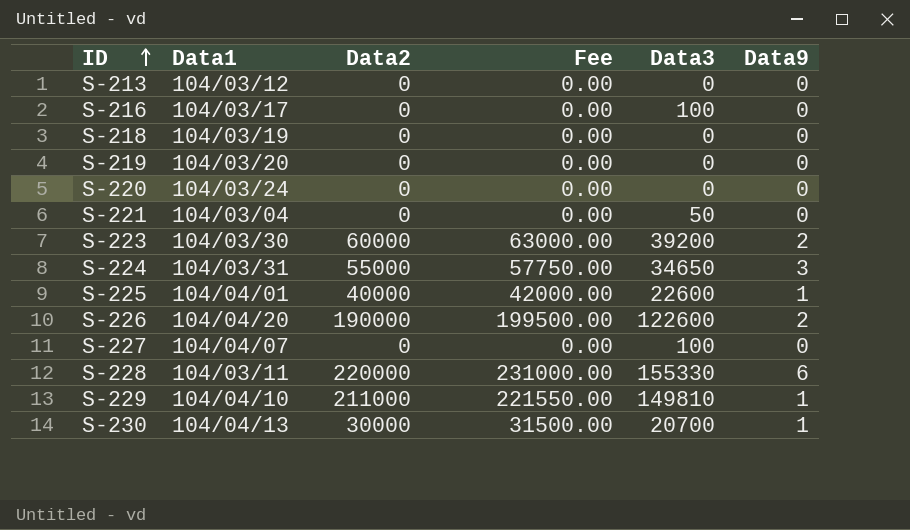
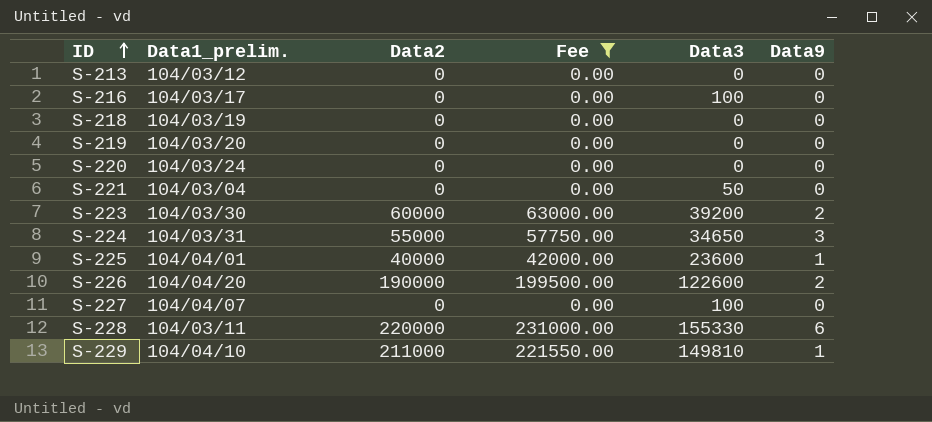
filter: none -> Fee != 31500.00
column name: Data1 -> Data1_prelim.
S-225 | Data3: 22600 -> 23600

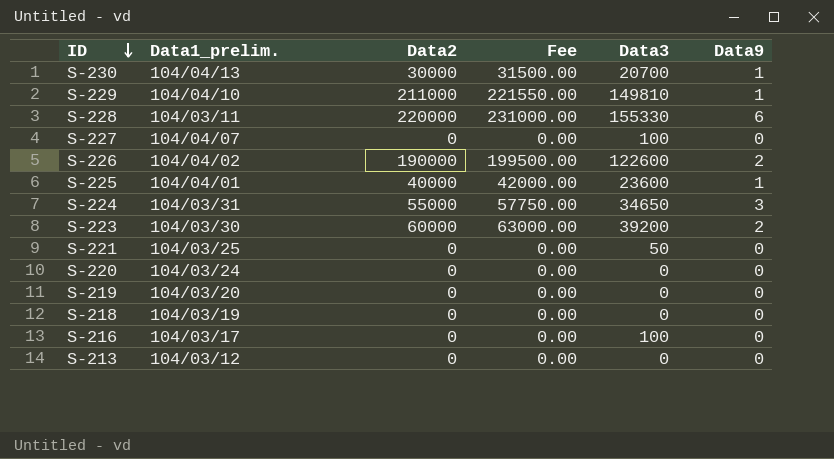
filter: Fee != 31500.00 -> none
row order: ID ascending -> ID descending
S-226 | Data1_prelim.: 104/04/20 -> 104/04/02
S-221 | Data1_prelim.: 104/03/04 -> 104/03/25

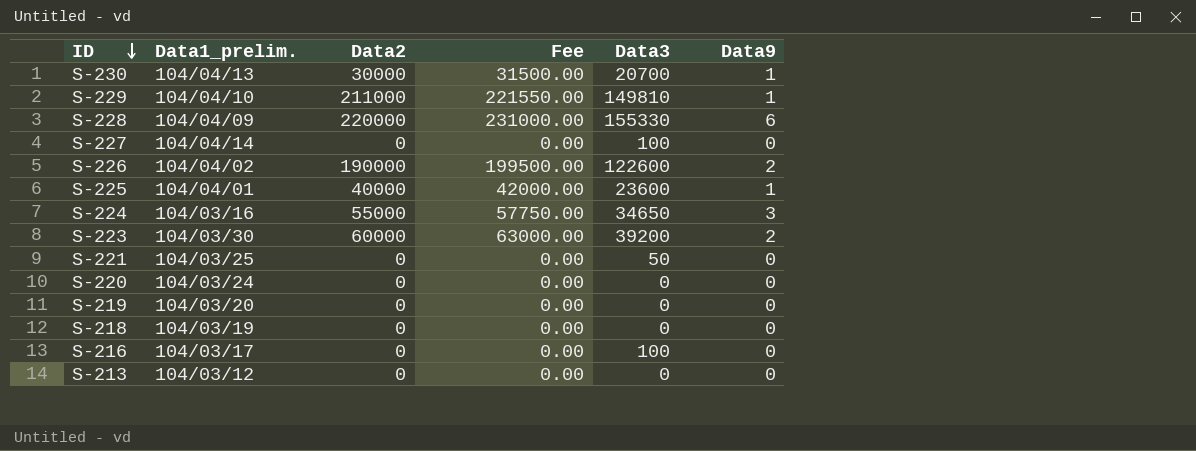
S-228 | Data1_prelim.: 104/03/11 -> 104/04/09
S-227 | Data1_prelim.: 104/04/07 -> 104/04/14
S-224 | Data1_prelim.: 104/03/31 -> 104/03/16

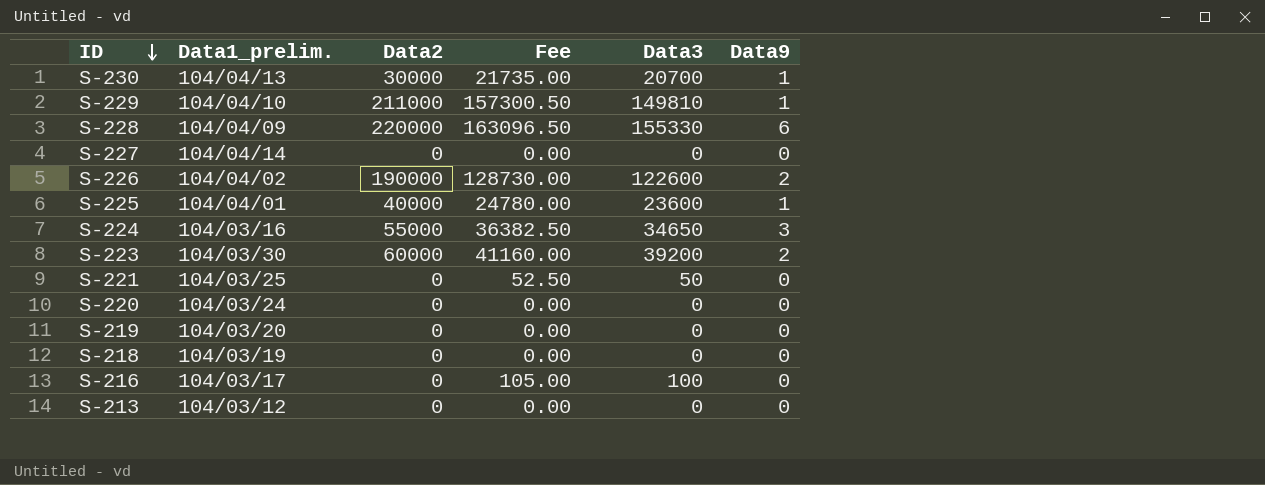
column Fee | formula: [Data2] * 1.05 -> [Data3] * 1.05
S-227 | Data3: 100 -> 0

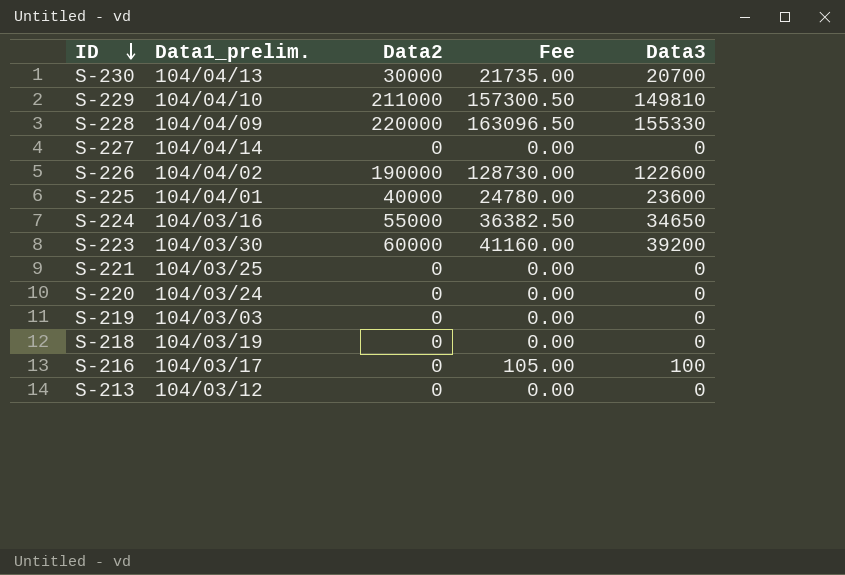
column Data9 | position: 6 -> none
S-221 | Fee: 52.50 -> 0.00
S-221 | Data3: 50 -> 0
S-219 | Data1_prelim.: 104/03/20 -> 104/03/03

